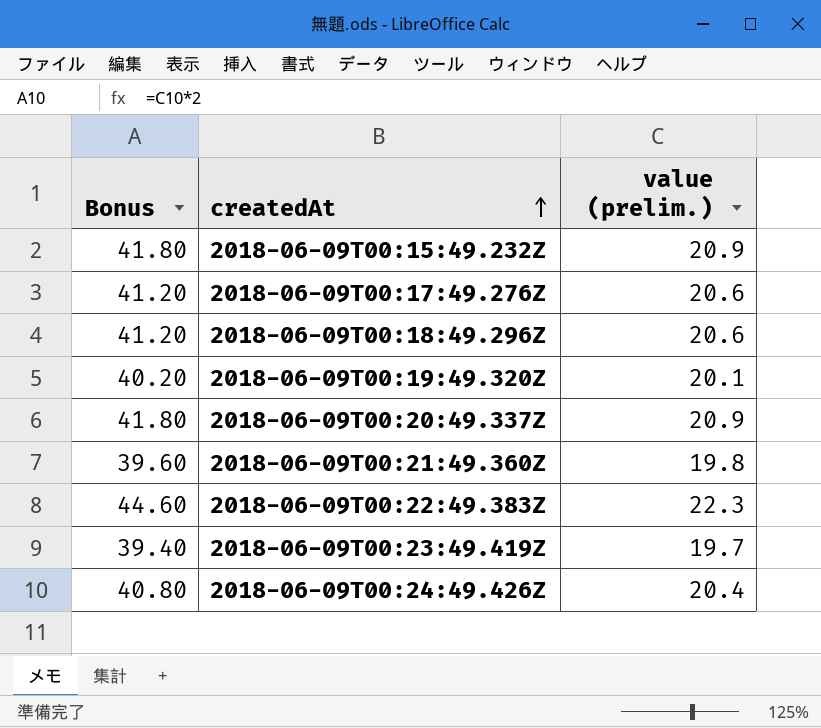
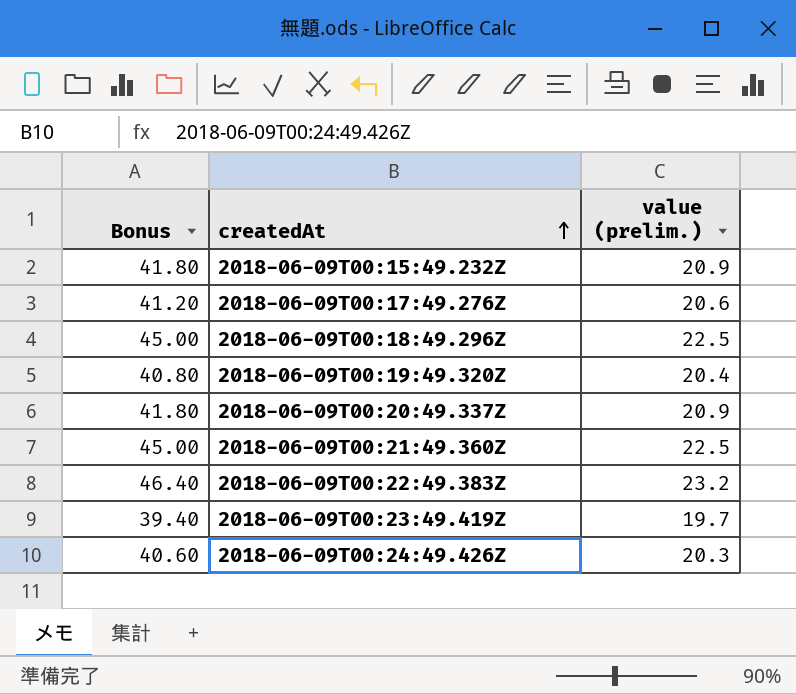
2018-06-09T00:18:49.296Z | Bonus: 41.20 -> 45.00
2018-06-09T00:18:49.296Z | value (prelim.): 20.6 -> 22.5
2018-06-09T00:19:49.320Z | Bonus: 40.20 -> 40.80
2018-06-09T00:19:49.320Z | value (prelim.): 20.1 -> 20.4
2018-06-09T00:21:49.360Z | Bonus: 39.60 -> 45.00
2018-06-09T00:21:49.360Z | value (prelim.): 19.8 -> 22.5
2018-06-09T00:22:49.383Z | Bonus: 44.60 -> 46.40
2018-06-09T00:22:49.383Z | value (prelim.): 22.3 -> 23.2
2018-06-09T00:24:49.426Z | Bonus: 40.80 -> 40.60
2018-06-09T00:24:49.426Z | value (prelim.): 20.4 -> 20.3

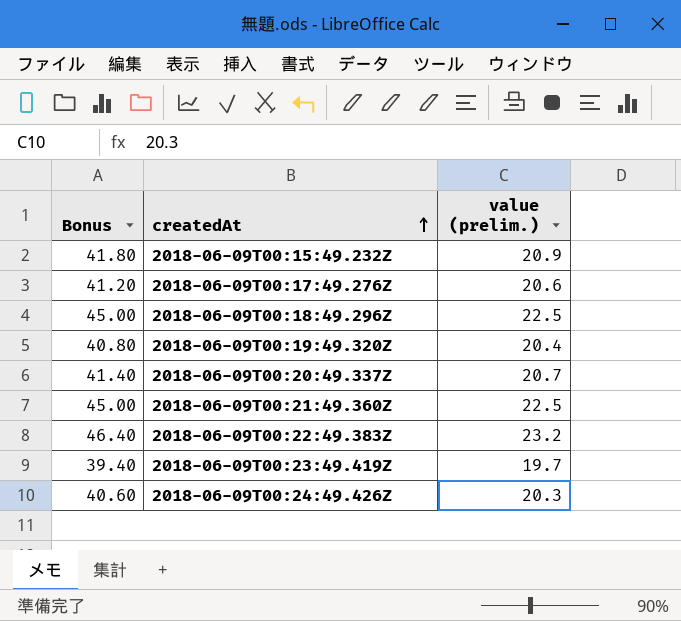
2018-06-09T00:20:49.337Z | Bonus: 41.80 -> 41.40
2018-06-09T00:20:49.337Z | value (prelim.): 20.9 -> 20.7

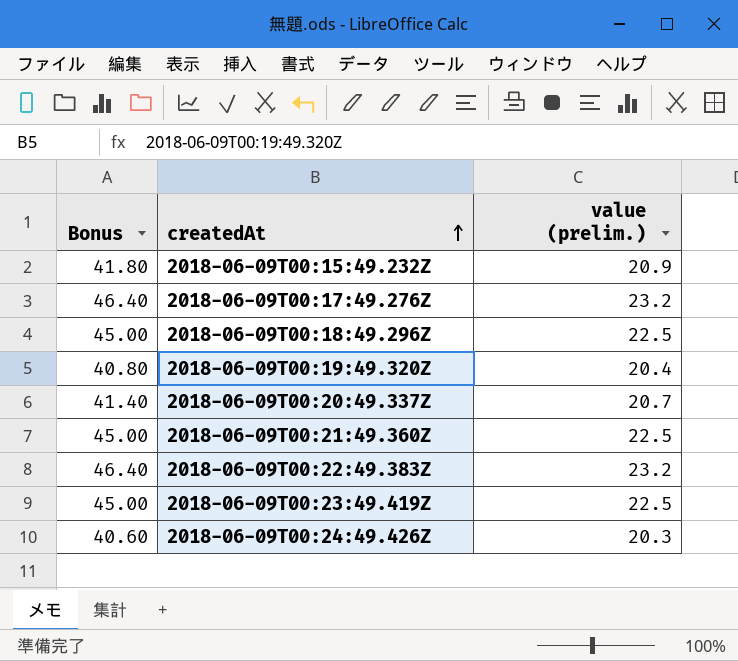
2018-06-09T00:17:49.276Z | Bonus: 41.20 -> 46.40
2018-06-09T00:17:49.276Z | value (prelim.): 20.6 -> 23.2
2018-06-09T00:23:49.419Z | Bonus: 39.40 -> 45.00
2018-06-09T00:23:49.419Z | value (prelim.): 19.7 -> 22.5

